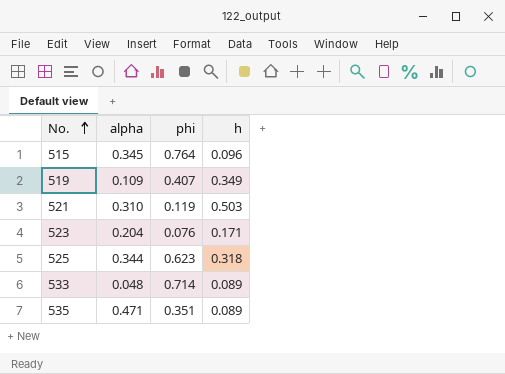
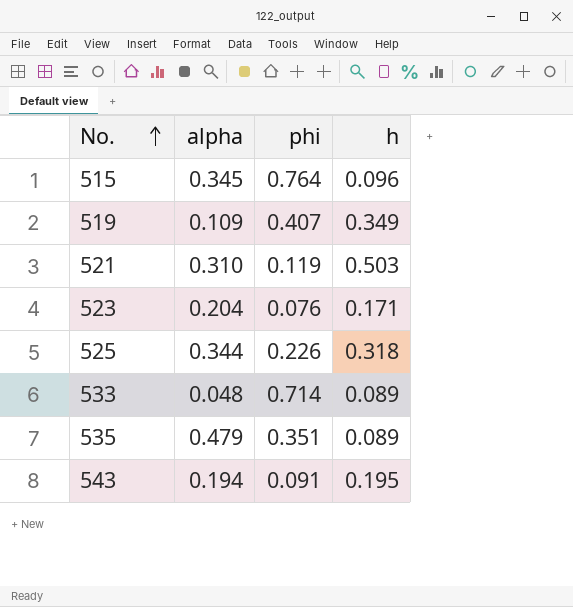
525 | phi: 0.623 -> 0.226
535 | alpha: 0.471 -> 0.479
row 543: none -> 0.194 | 0.091 | 0.195

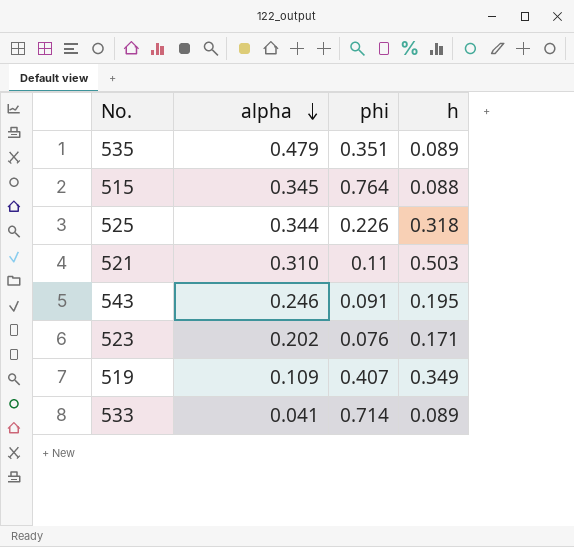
row order: No. ascending -> alpha descending
515 | h: 0.096 -> 0.088
521 | phi: 0.119 -> 0.11
543 | alpha: 0.194 -> 0.246
523 | alpha: 0.204 -> 0.202
533 | alpha: 0.048 -> 0.041

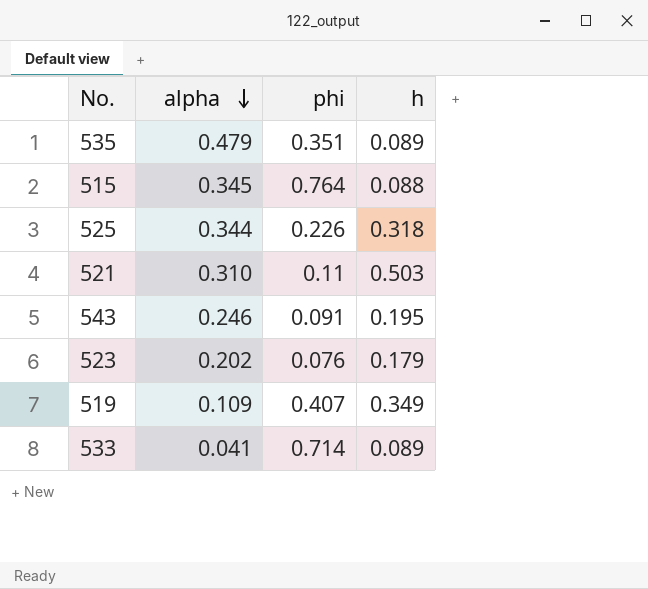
523 | h: 0.171 -> 0.179

